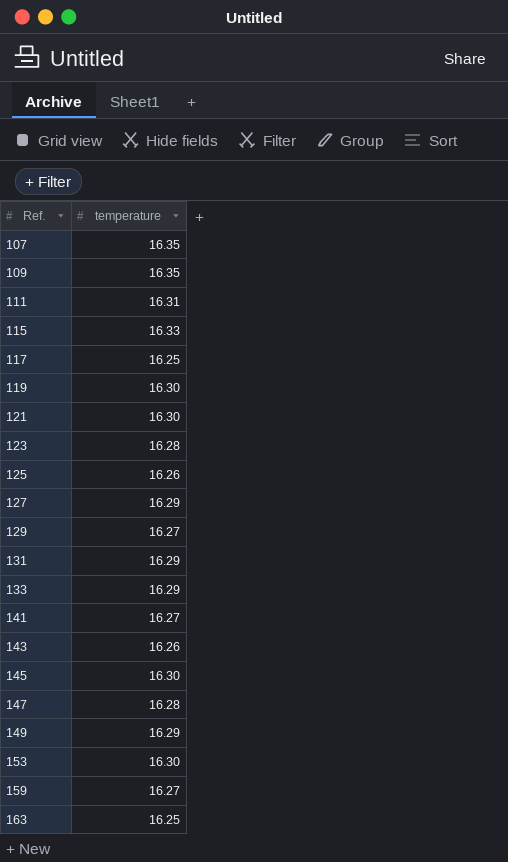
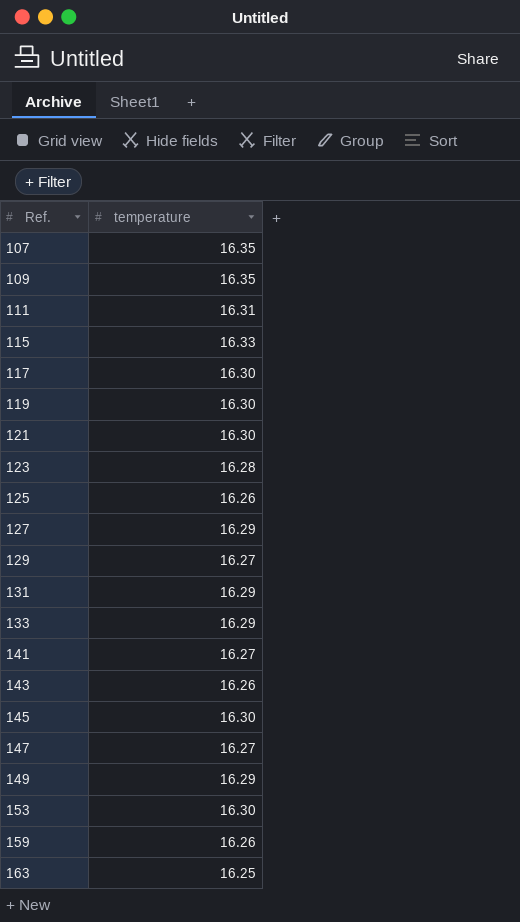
117 | temperature: 16.25 -> 16.30
147 | temperature: 16.28 -> 16.27
159 | temperature: 16.27 -> 16.26

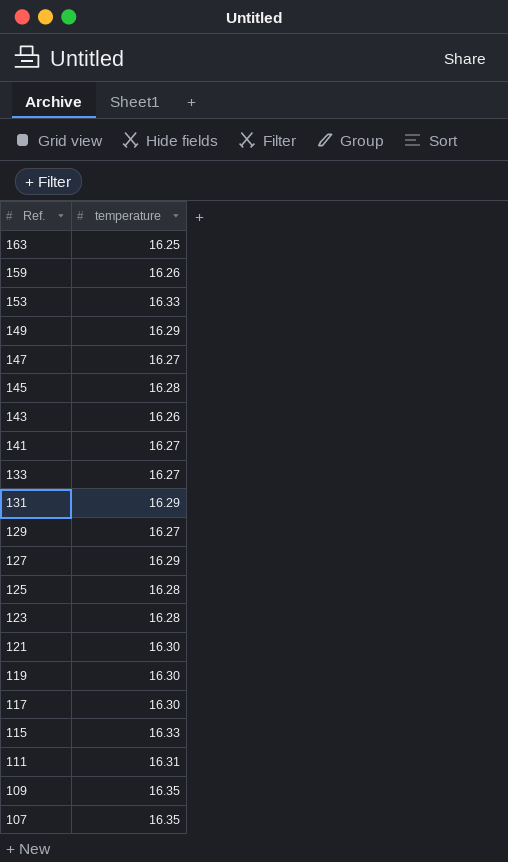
row order: Ref. ascending -> Ref. descending
153 | temperature: 16.30 -> 16.33
145 | temperature: 16.30 -> 16.28
133 | temperature: 16.29 -> 16.27
125 | temperature: 16.26 -> 16.28

